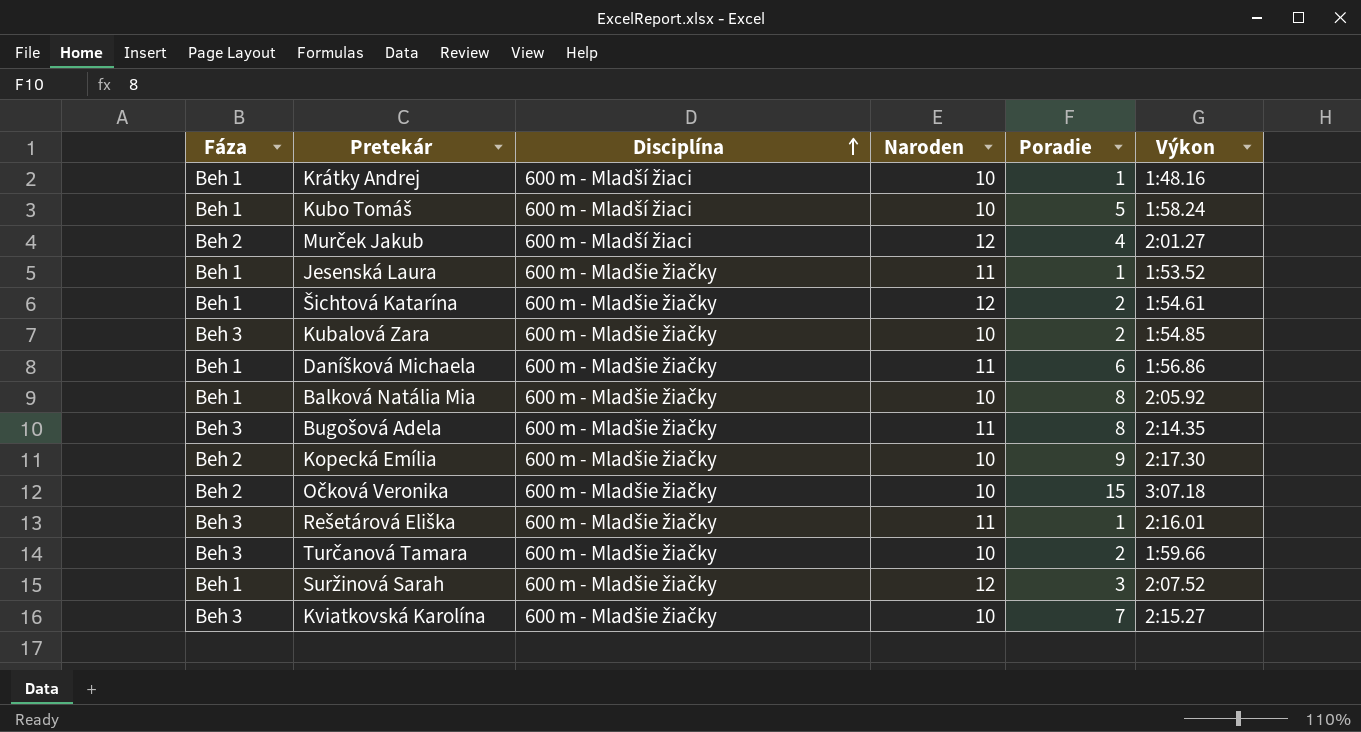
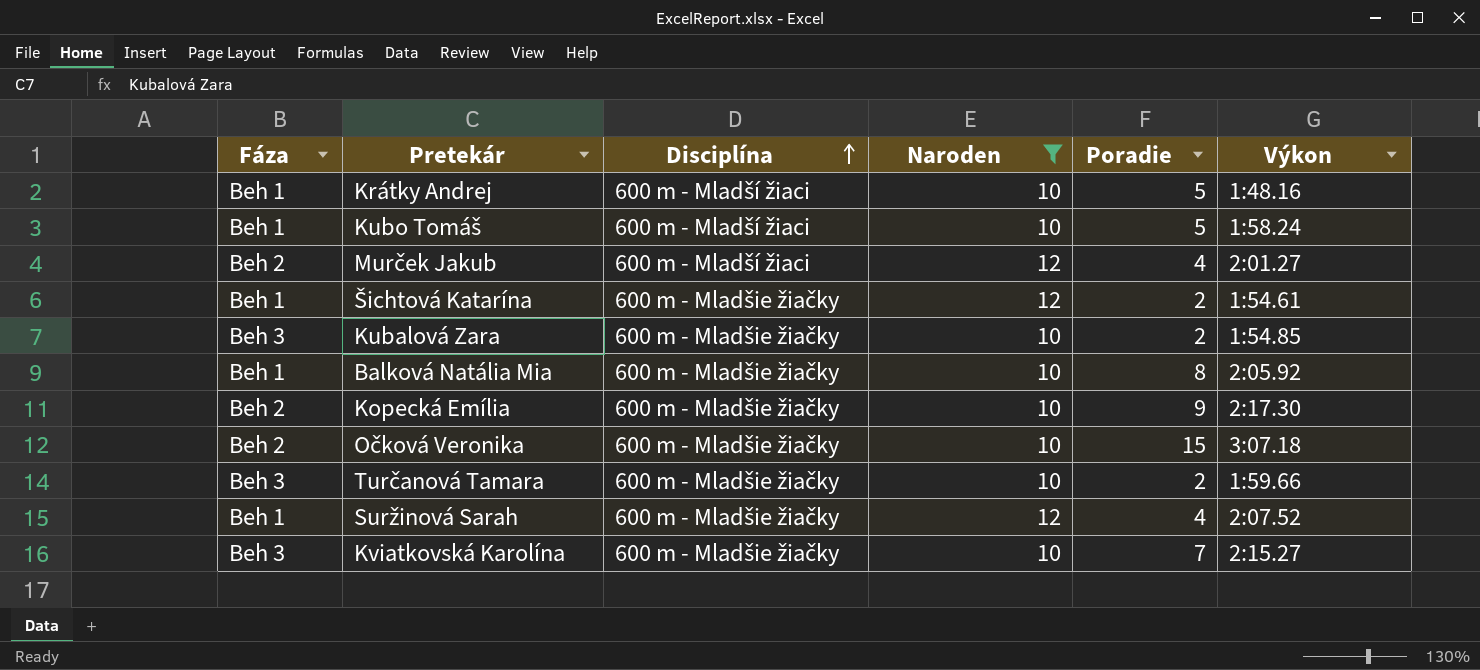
filter: none -> Naroden != 11
Krátky Andrej | Poradie: 1 -> 5
Suržinová Sarah | Poradie: 3 -> 4

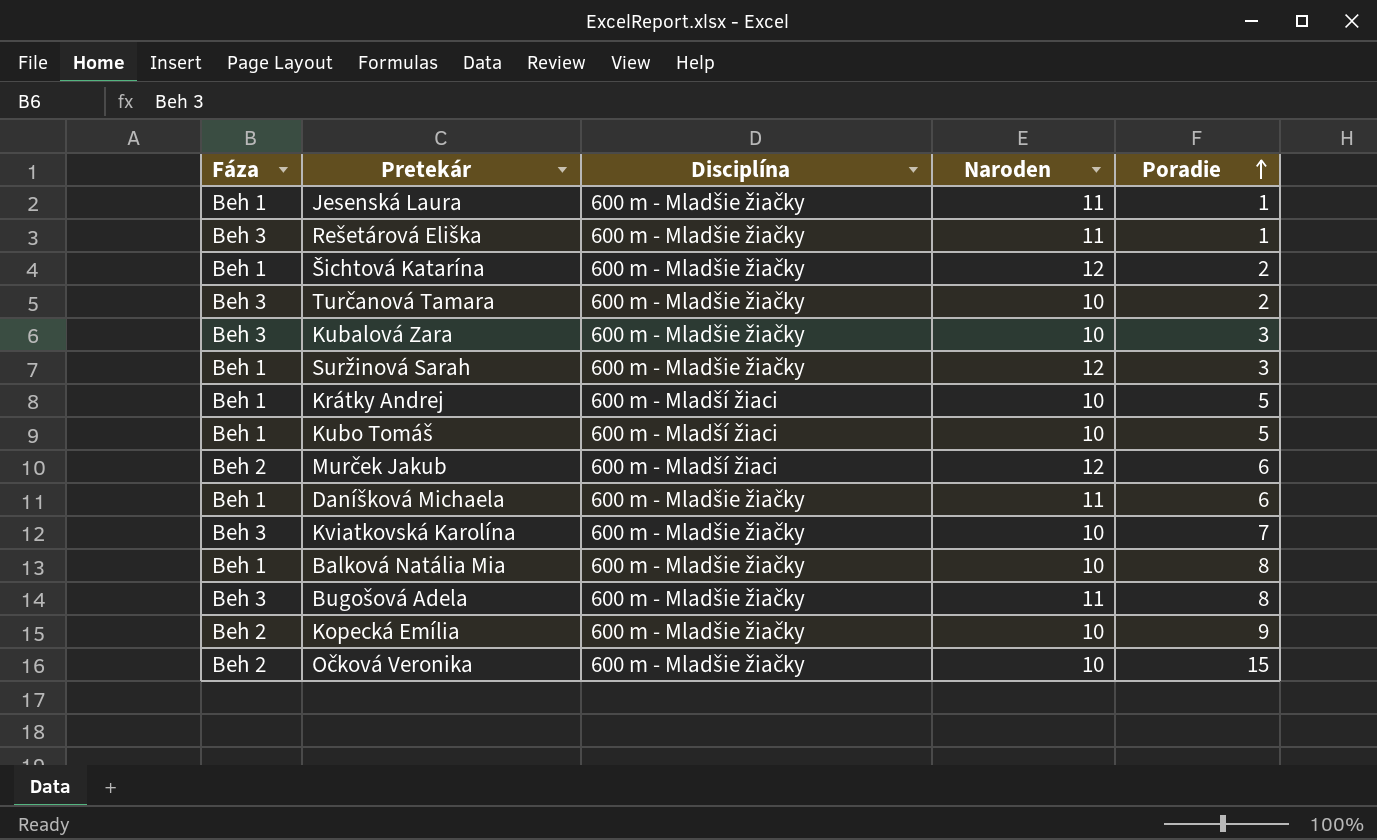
filter: Naroden != 11 -> none
row order: Disciplína ascending -> Poradie ascending
column Výkon | position: 6 -> none
Kubalová Zara | Poradie: 2 -> 3
Suržinová Sarah | Poradie: 4 -> 3
Murček Jakub | Poradie: 4 -> 6

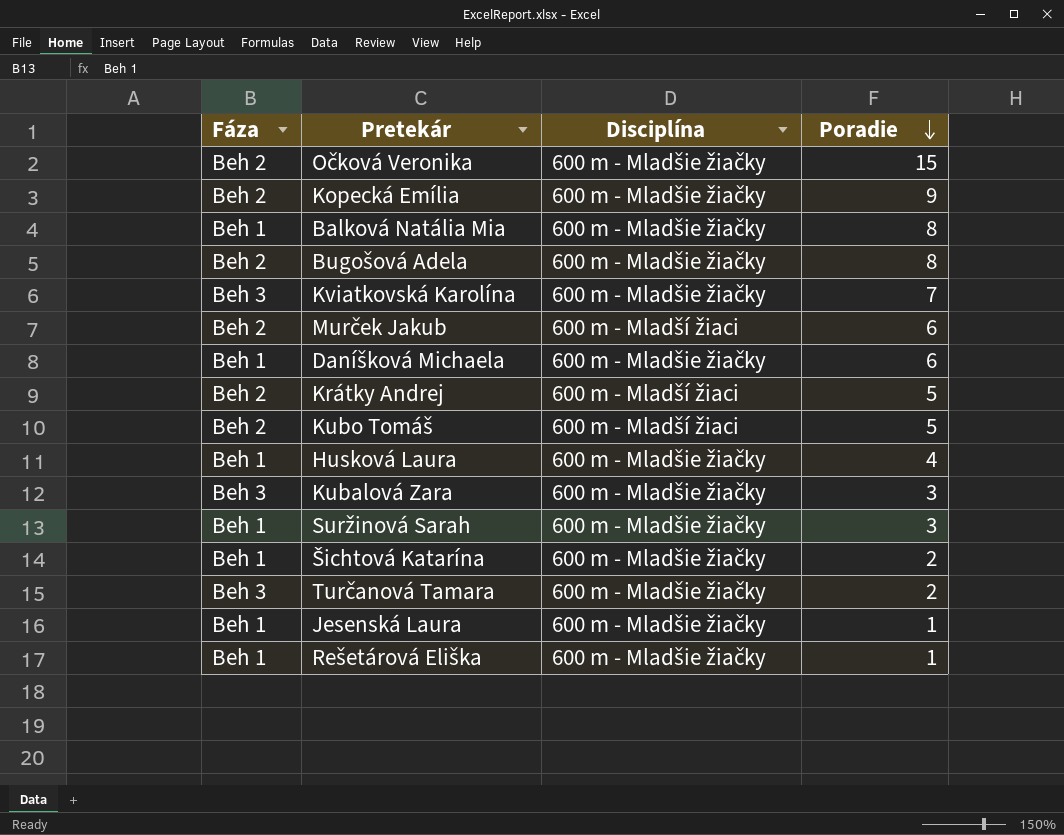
row order: Poradie ascending -> Poradie descending
column Naroden | position: 4 -> none
Bugošová Adela | Fáza: Beh 3 -> Beh 2
Krátky Andrej | Fáza: Beh 1 -> Beh 2
Kubo Tomáš | Fáza: Beh 1 -> Beh 2
row Husková Laura: none -> Beh 1 | 600 m - Mladšie žiačky | 4
Rešetárová Eliška | Fáza: Beh 3 -> Beh 1

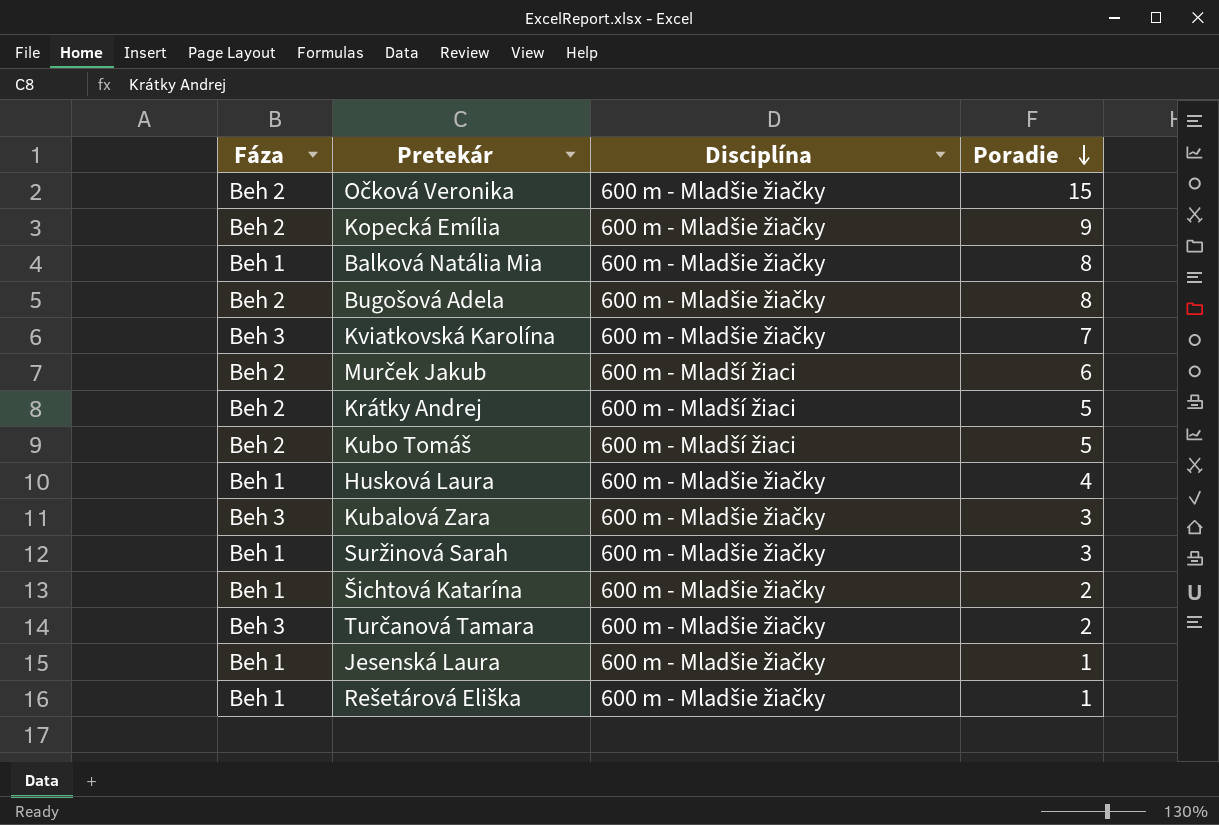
row Daníšková Michaela: Beh 1 | 600 m - Mladšie žiačky | 6 -> none

